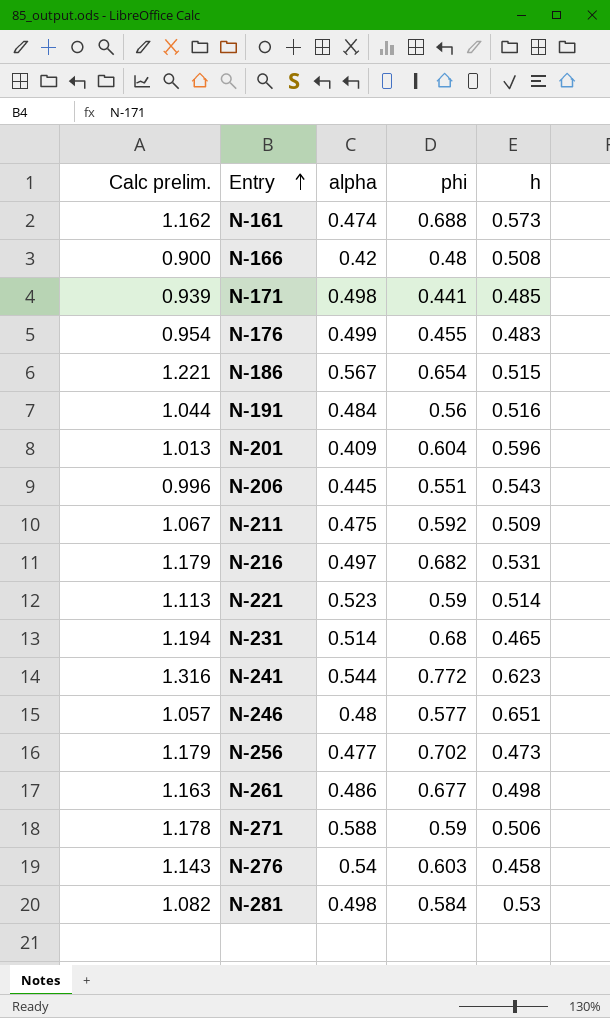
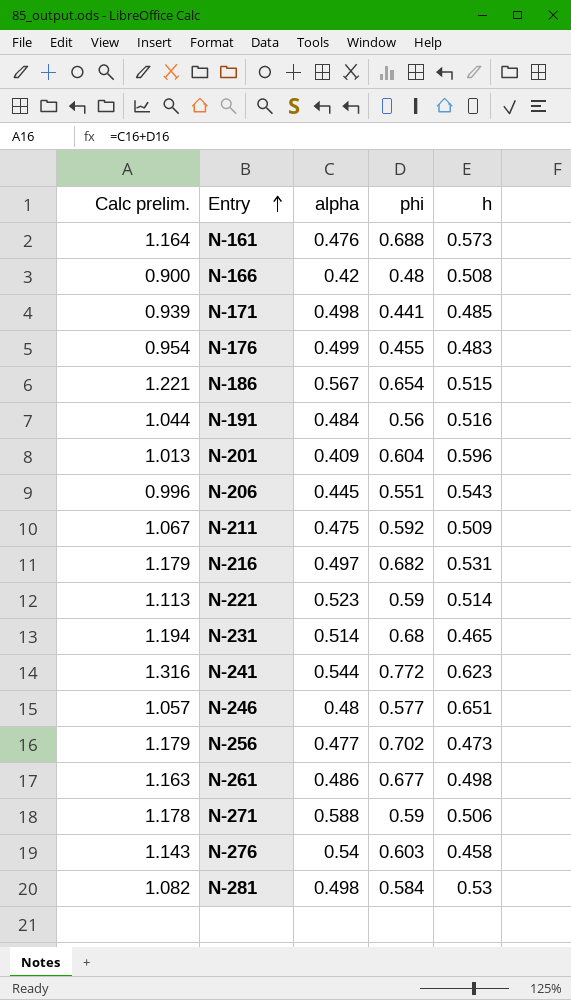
N-161 | Calc prelim.: 1.162 -> 1.164
N-161 | alpha: 0.474 -> 0.476

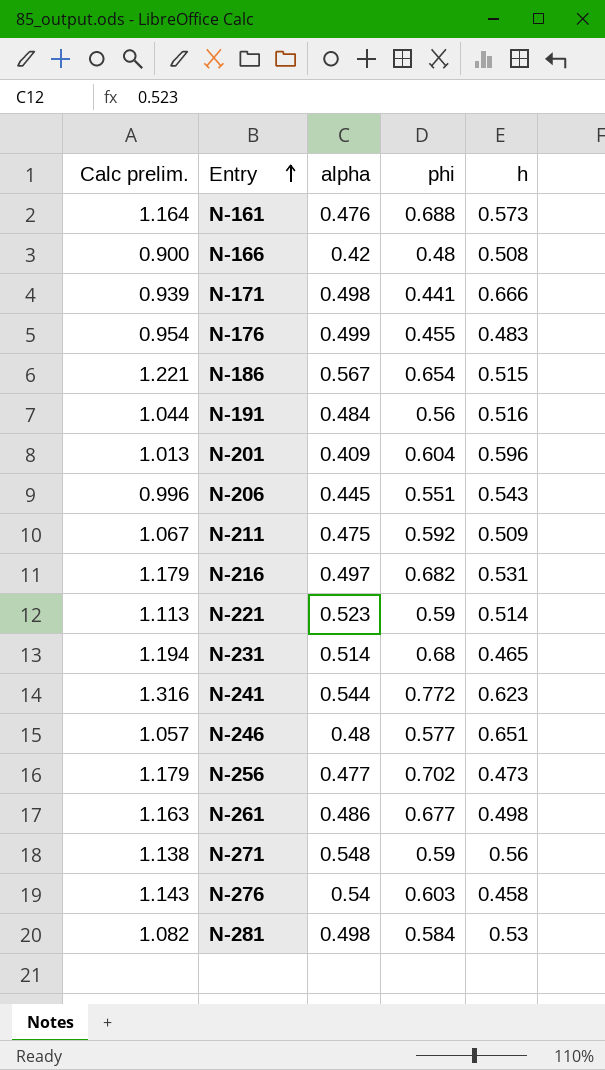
N-171 | h: 0.485 -> 0.666
N-271 | Calc prelim.: 1.178 -> 1.138
N-271 | alpha: 0.588 -> 0.548
N-271 | h: 0.506 -> 0.56

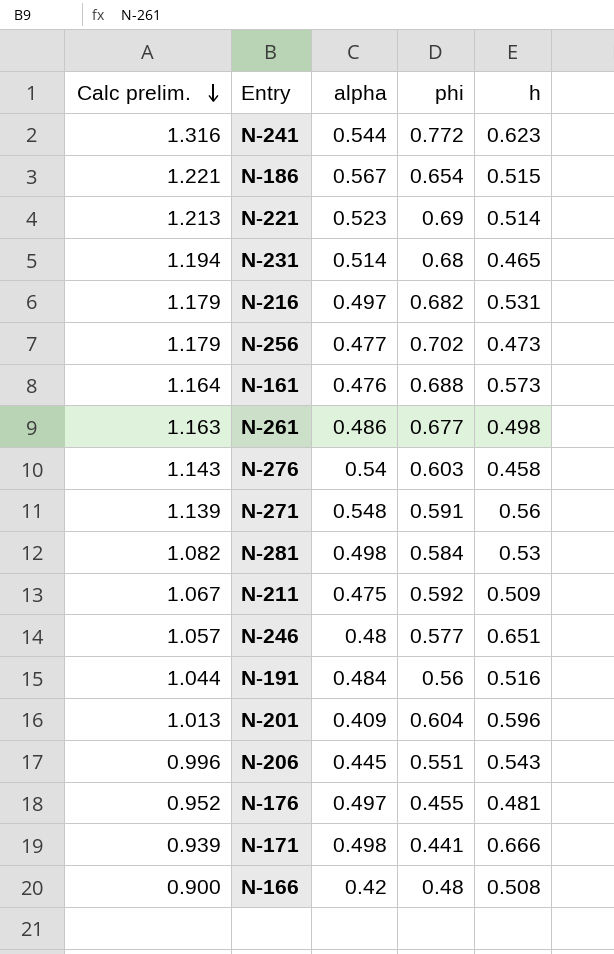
row order: Entry ascending -> Calc prelim. descending
N-221 | Calc prelim.: 1.113 -> 1.213
N-221 | phi: 0.59 -> 0.69
N-271 | Calc prelim.: 1.138 -> 1.139
N-271 | phi: 0.59 -> 0.591
N-176 | Calc prelim.: 0.954 -> 0.952
N-176 | alpha: 0.499 -> 0.497
N-176 | h: 0.483 -> 0.481

